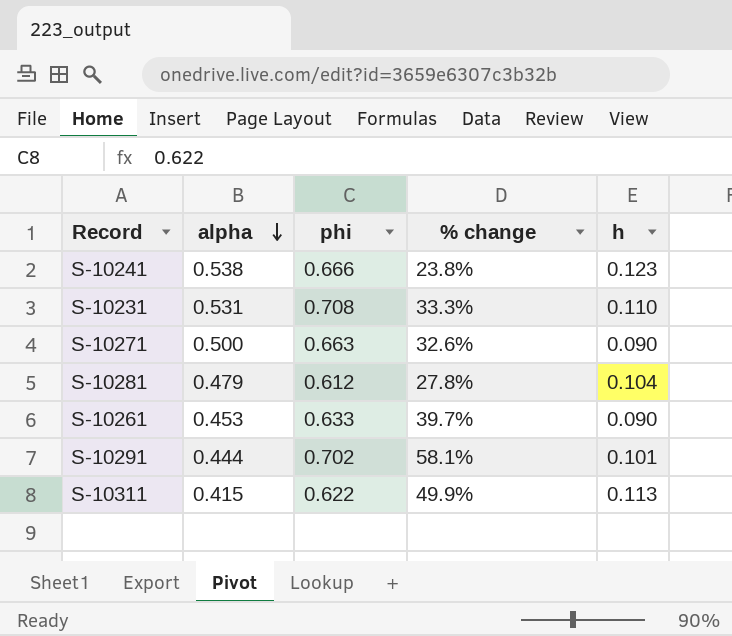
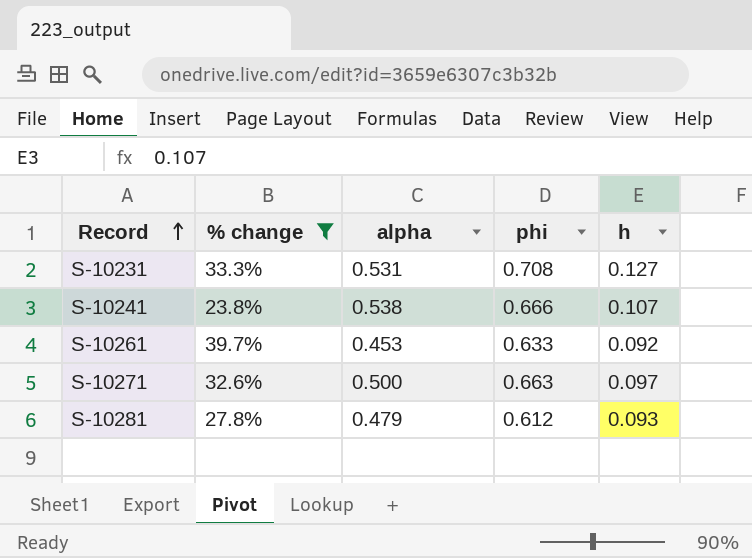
filter: none -> % change <= 39.7%
row order: alpha descending -> Record ascending
column % change | position: 4 -> 2
S-10231 | h: 0.110 -> 0.127
S-10241 | h: 0.123 -> 0.107
S-10261 | h: 0.090 -> 0.092
S-10271 | h: 0.090 -> 0.097
S-10281 | h: 0.104 -> 0.093

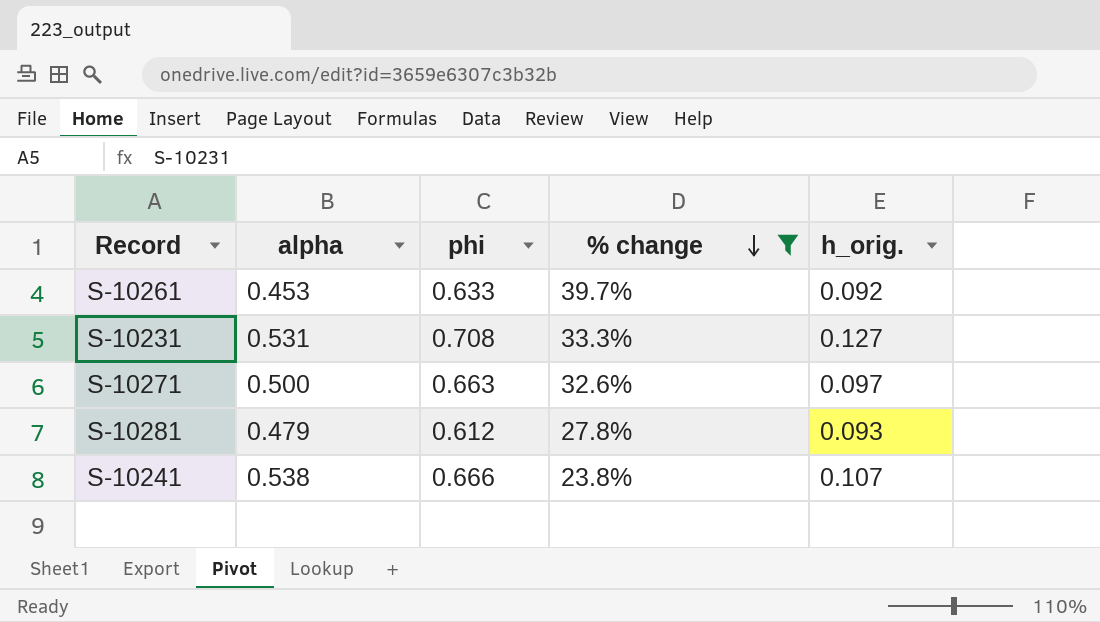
row order: Record ascending -> % change descending
column % change | position: 2 -> 4
column name: h -> h_orig.

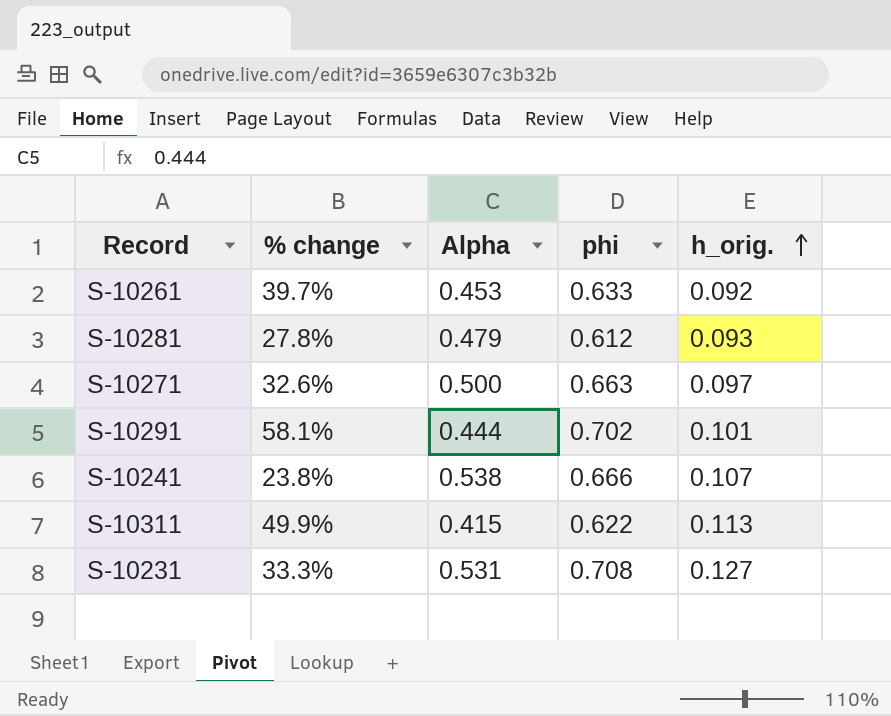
filter: % change <= 39.7% -> none
row order: % change descending -> h_orig. ascending
column % change | position: 4 -> 2
column name: alpha -> Alpha

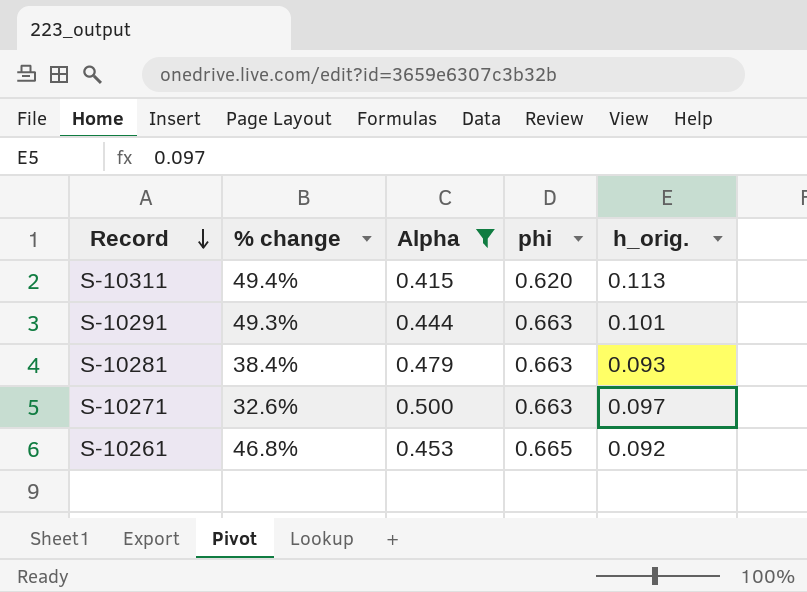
filter: none -> Alpha <= 0.500
row order: h_orig. ascending -> Record descending
S-10311 | % change: 49.9% -> 49.4%
S-10311 | phi: 0.622 -> 0.620
S-10291 | % change: 58.1% -> 49.3%
S-10291 | phi: 0.702 -> 0.663
S-10281 | % change: 27.8% -> 38.4%
S-10281 | phi: 0.612 -> 0.663
S-10261 | % change: 39.7% -> 46.8%
S-10261 | phi: 0.633 -> 0.665

